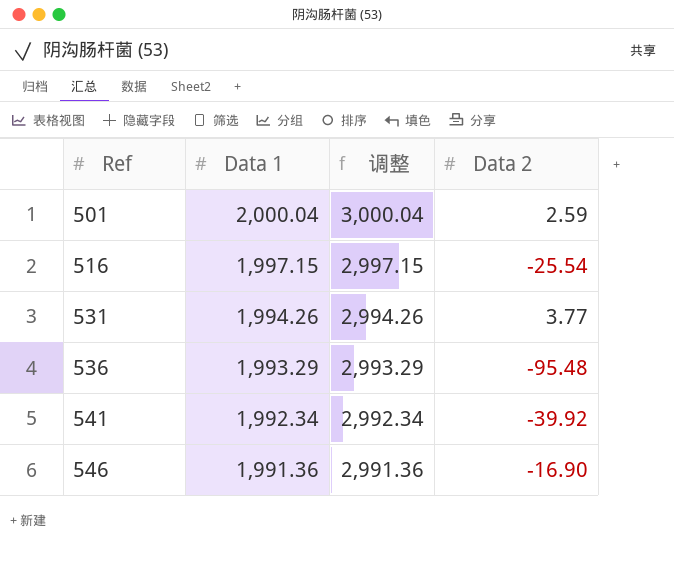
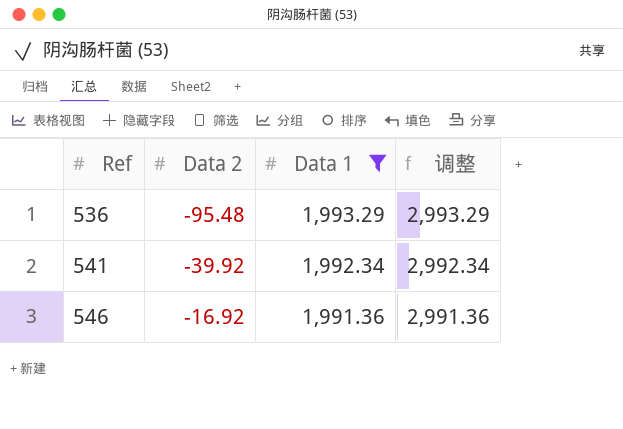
filter: none -> Data 1 <= 1,993.29
column Data 2 | position: 4 -> 2
546 | Data 2: -16.90 -> -16.92

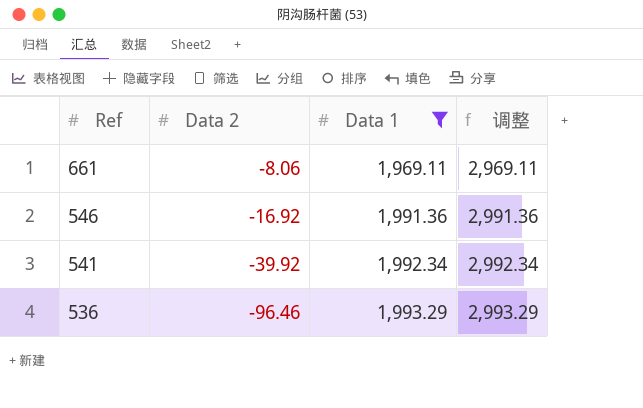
row order: Ref ascending -> Ref descending
row 661: none -> -8.06 | 1,969.11 | 2,969.11
536 | Data 2: -95.48 -> -96.46

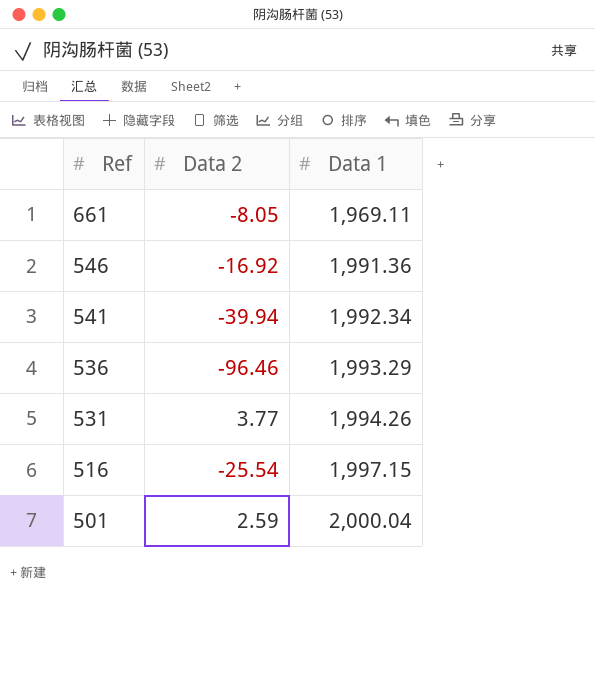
filter: Data 1 <= 1,993.29 -> none
column 调整 | formula: [Data 1] + 1000 -> none
661 | Data 2: -8.06 -> -8.05
541 | Data 2: -39.92 -> -39.94

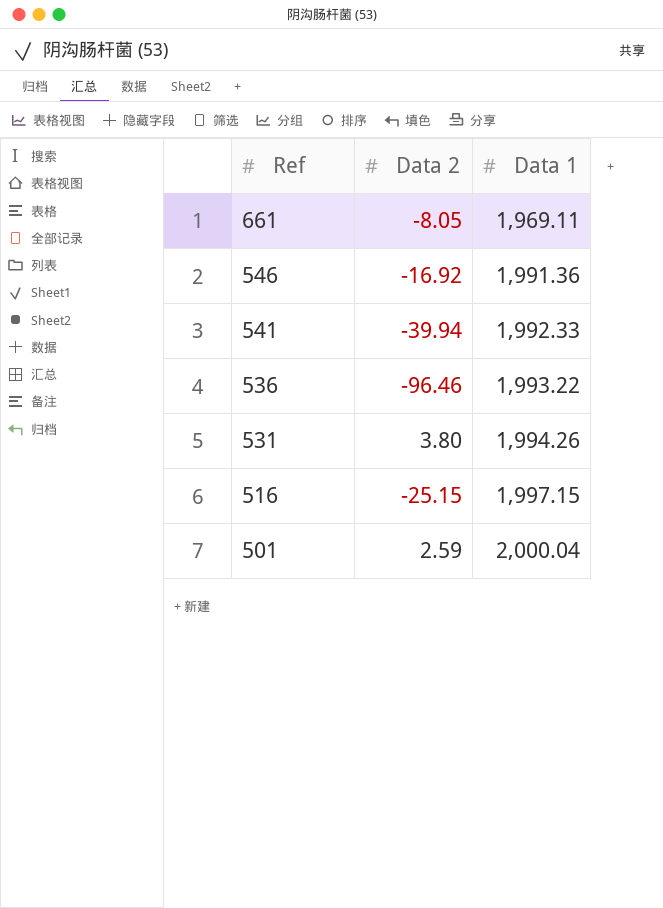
541 | Data 1: 1,992.34 -> 1,992.33
536 | Data 1: 1,993.29 -> 1,993.22
531 | Data 2: 3.77 -> 3.80
516 | Data 2: -25.54 -> -25.15

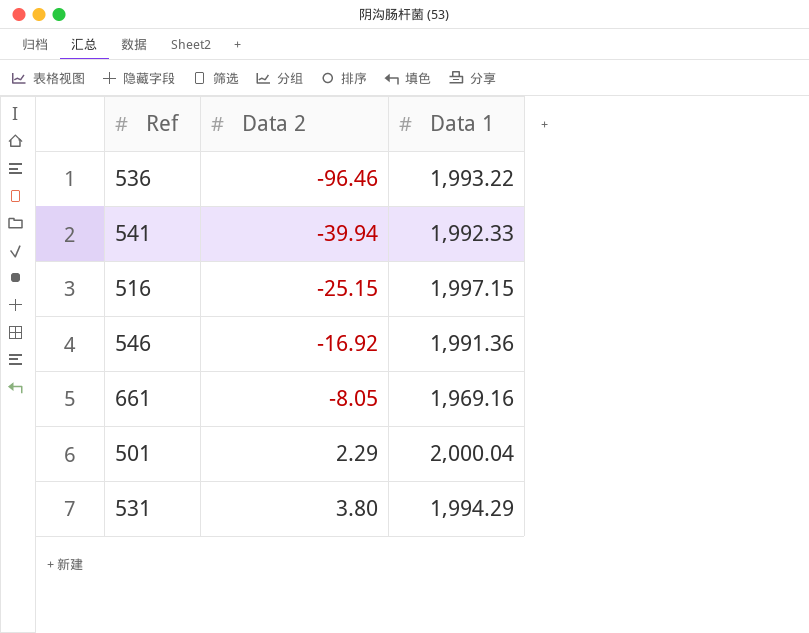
row order: Ref descending -> Data 2 ascending
661 | Data 1: 1,969.11 -> 1,969.16
501 | Data 2: 2.59 -> 2.29
531 | Data 1: 1,994.26 -> 1,994.29

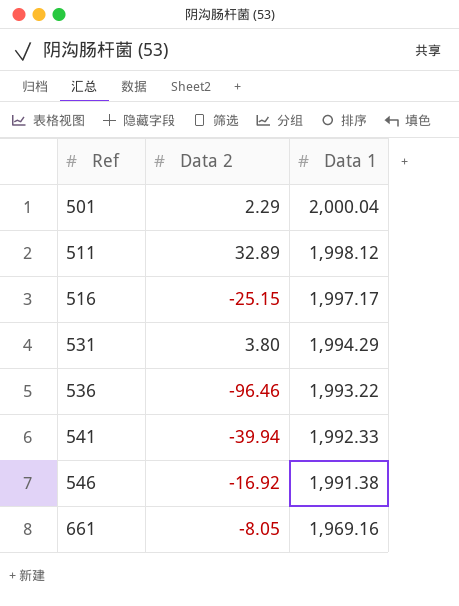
row order: Data 2 ascending -> Ref ascending
row 511: none -> 32.89 | 1,998.12
516 | Data 1: 1,997.15 -> 1,997.17
546 | Data 1: 1,991.36 -> 1,991.38

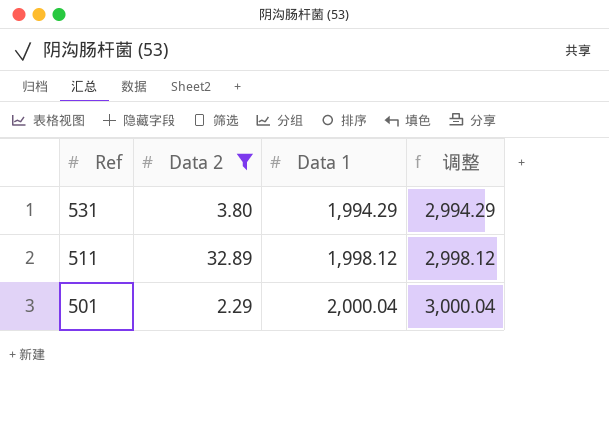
filter: none -> Data 2 >= 2.29
row order: Ref ascending -> Ref descending
column 调整 | formula: none -> [Data 1] + 1000

